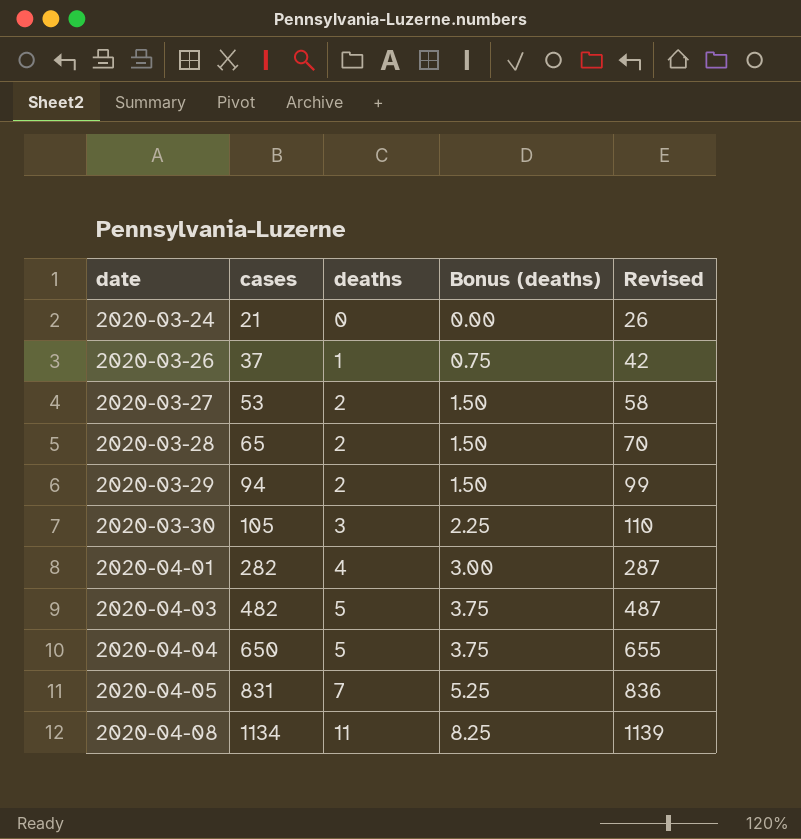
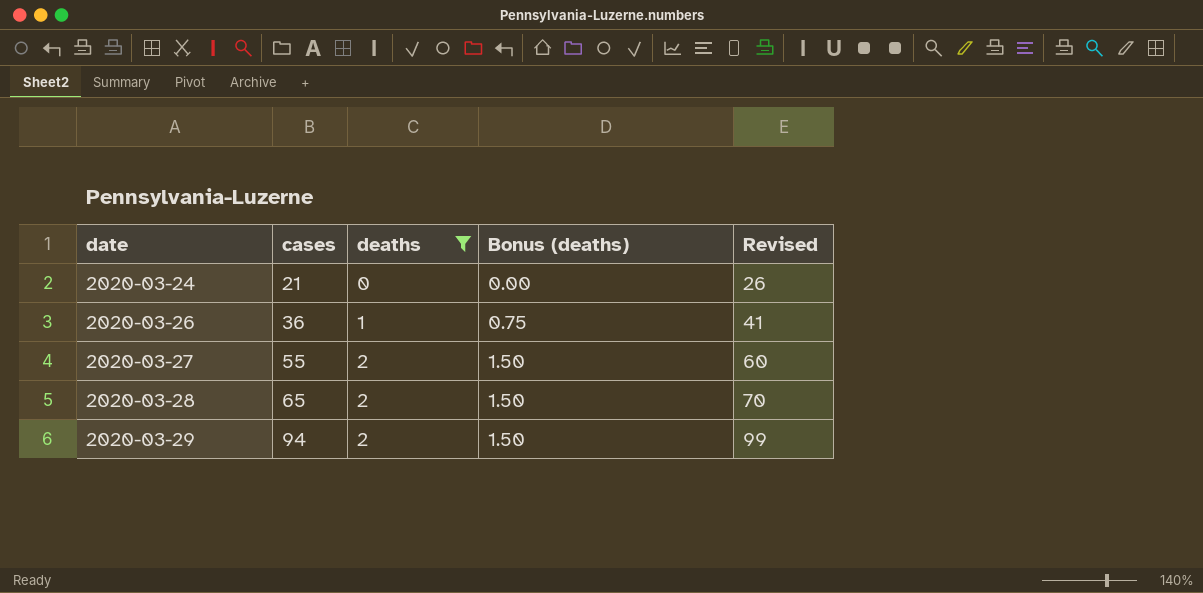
filter: none -> deaths <= 2
2020-03-26 | cases: 37 -> 36
2020-03-26 | Revised: 42 -> 41
2020-03-27 | cases: 53 -> 55
2020-03-27 | Revised: 58 -> 60

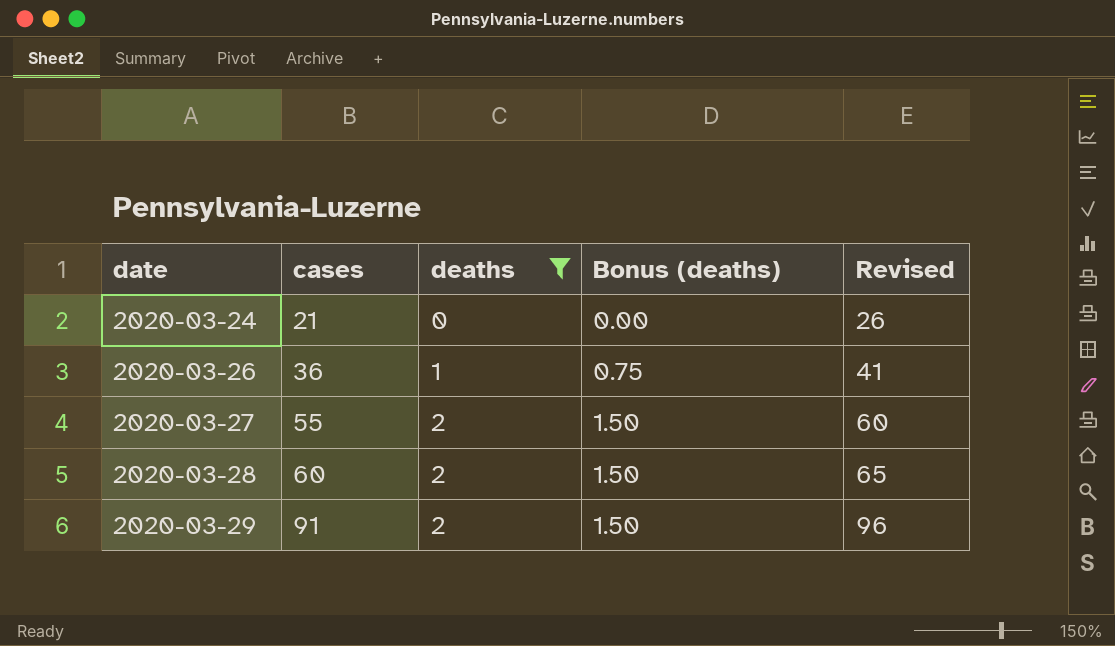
2020-03-28 | cases: 65 -> 60
2020-03-28 | Revised: 70 -> 65
2020-03-29 | cases: 94 -> 91
2020-03-29 | Revised: 99 -> 96

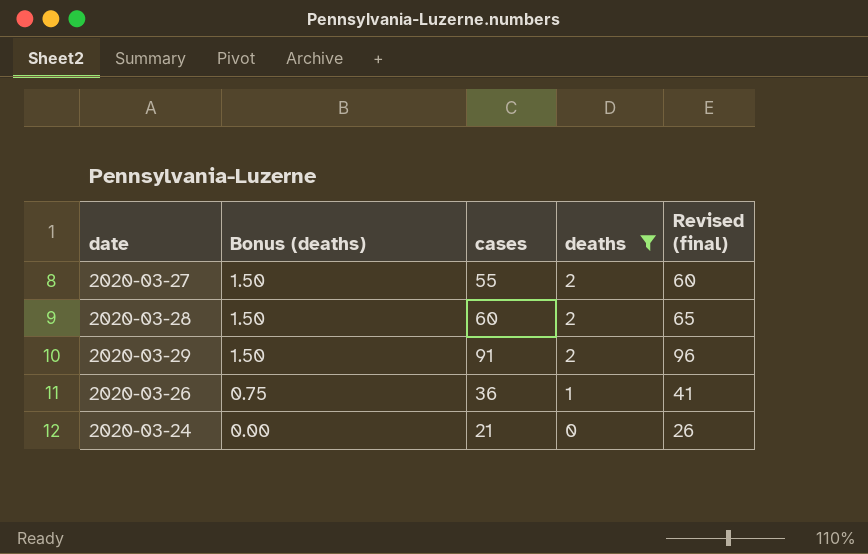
row order: date ascending -> Bonus (deaths) descending
column Bonus (deaths) | position: 4 -> 2
column name: Revised -> Revised (final)

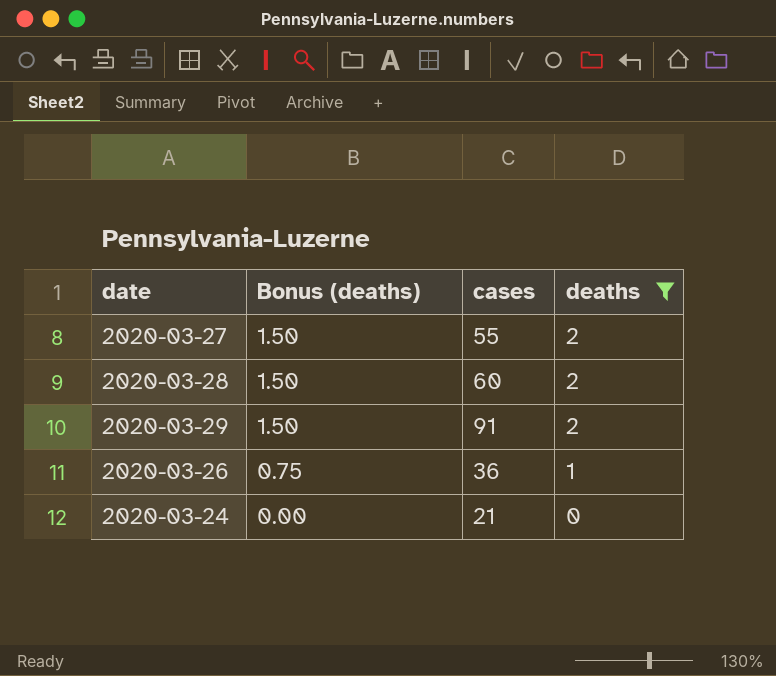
column Revised (final) | formula: [cases] + 5 -> none

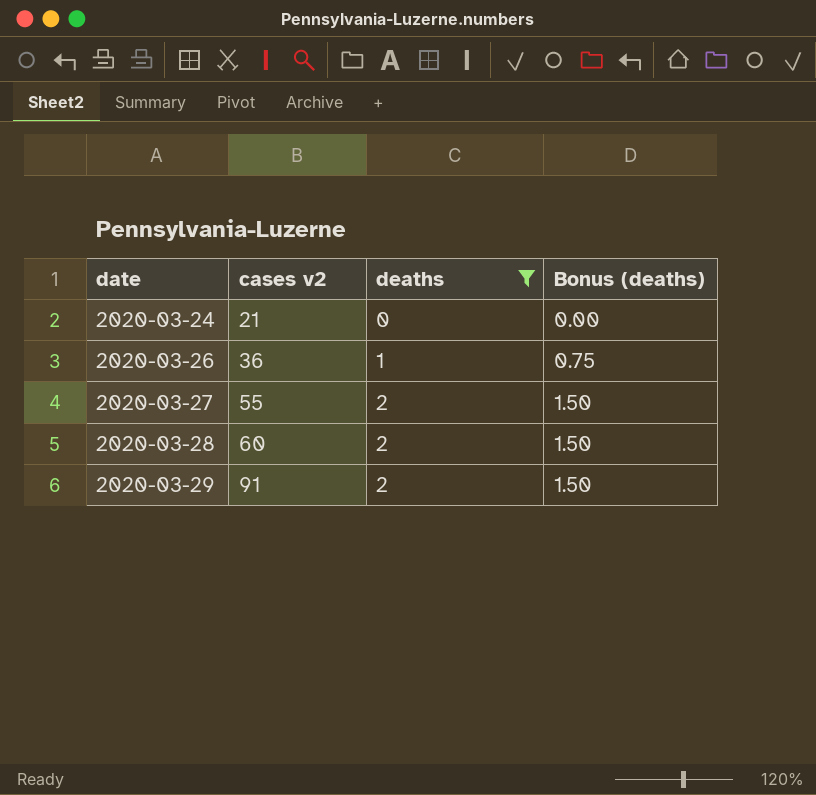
row order: Bonus (deaths) descending -> date ascending
column name: cases -> cases v2
column Bonus (deaths) | position: 2 -> 4

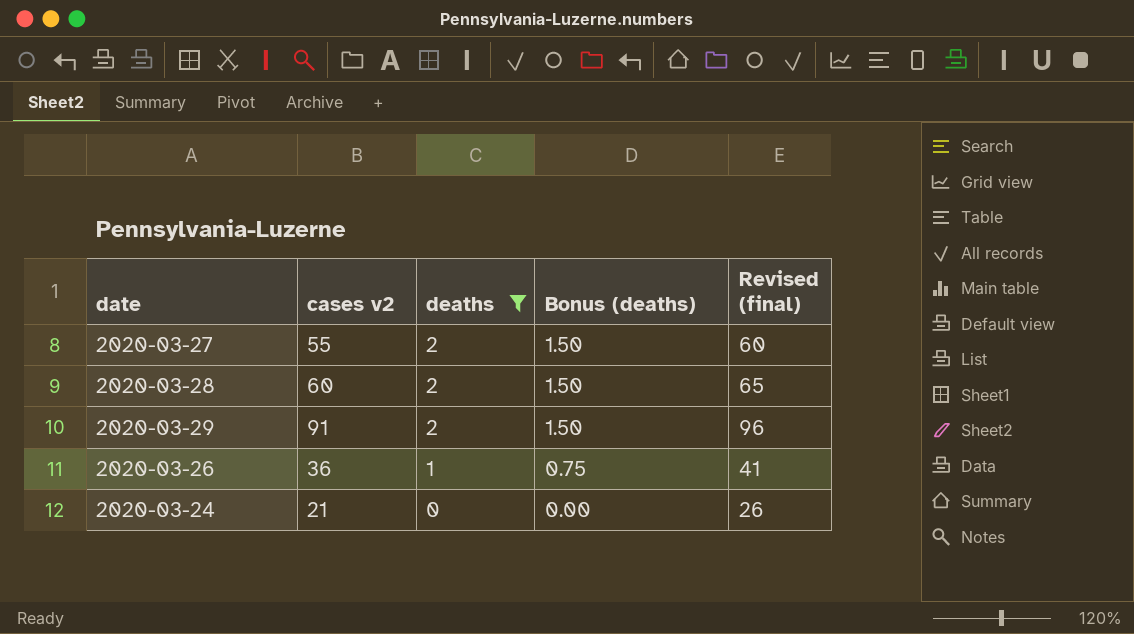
row order: date ascending -> deaths descending
column Revised (final) | formula: none -> [cases v2] + 5

